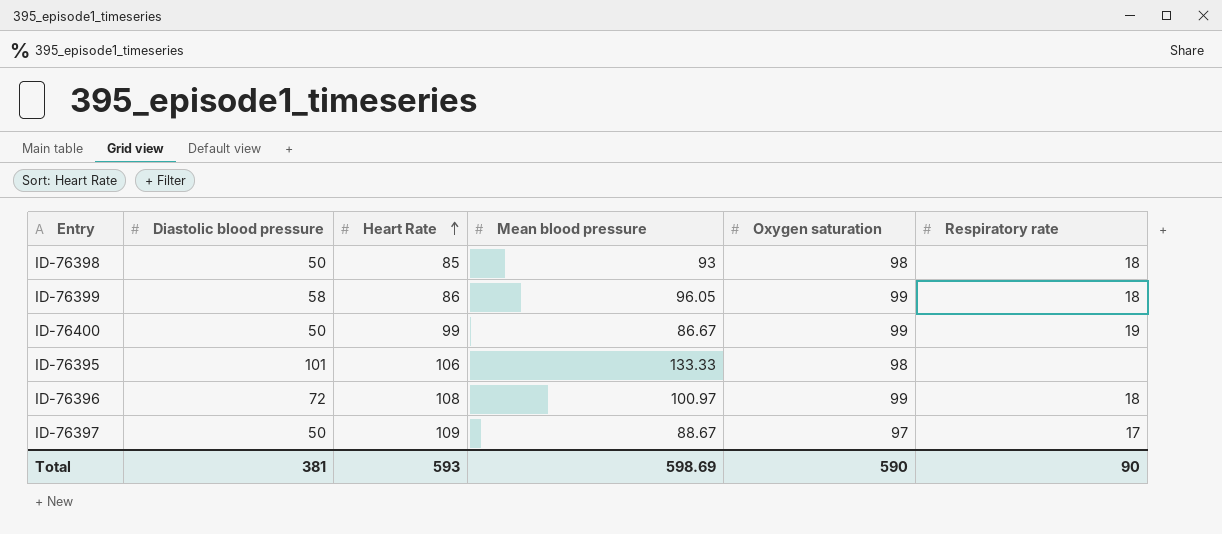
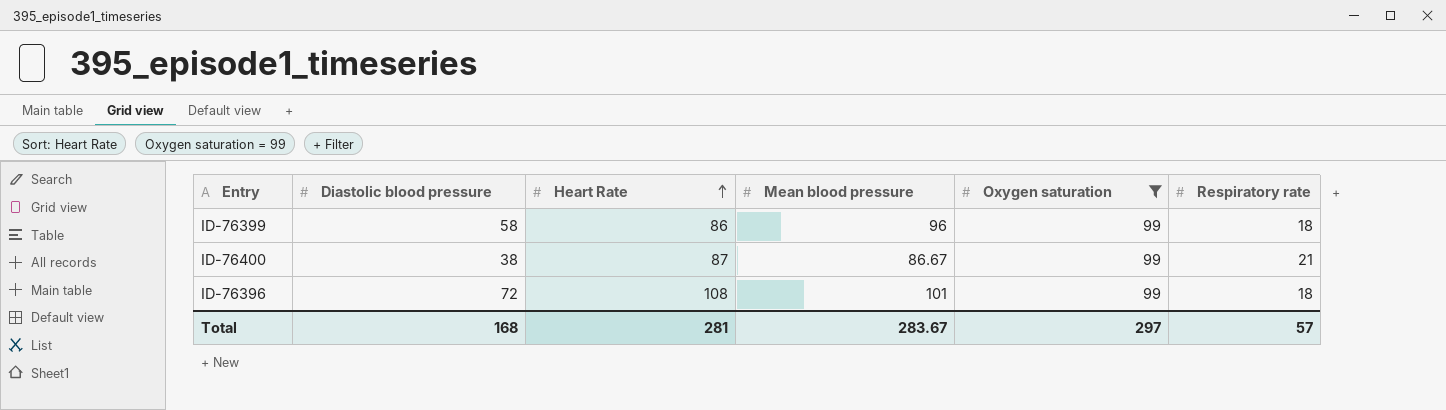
filter: none -> Oxygen saturation = 99
ID-76399 | Mean blood pressure: 96.05 -> 96
ID-76400 | Diastolic blood pressure: 50 -> 38
ID-76400 | Heart Rate: 99 -> 87
ID-76400 | Respiratory rate: 19 -> 21
ID-76396 | Mean blood pressure: 100.97 -> 101
Total | Diastolic blood pressure: 381 -> 168
Total | Heart Rate: 593 -> 281
Total | Mean blood pressure: 598.69 -> 283.67
Total | Oxygen saturation: 590 -> 297
Total | Respiratory rate: 90 -> 57

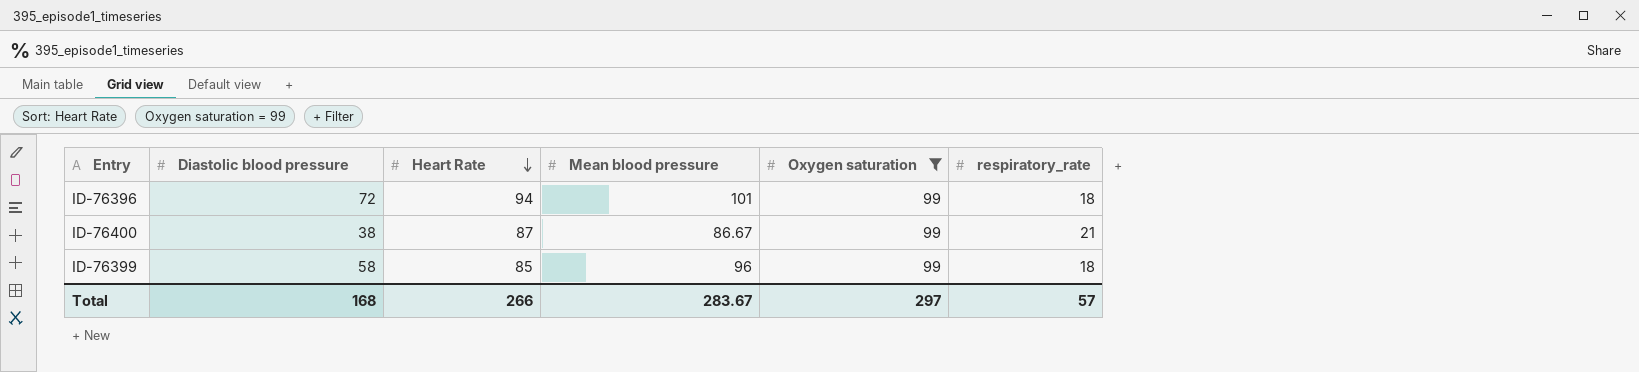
row order: Heart Rate ascending -> Heart Rate descending
column name: Respiratory rate -> respiratory_rate
ID-76396 | Heart Rate: 108 -> 94
ID-76399 | Heart Rate: 86 -> 85
Total | Heart Rate: 281 -> 266

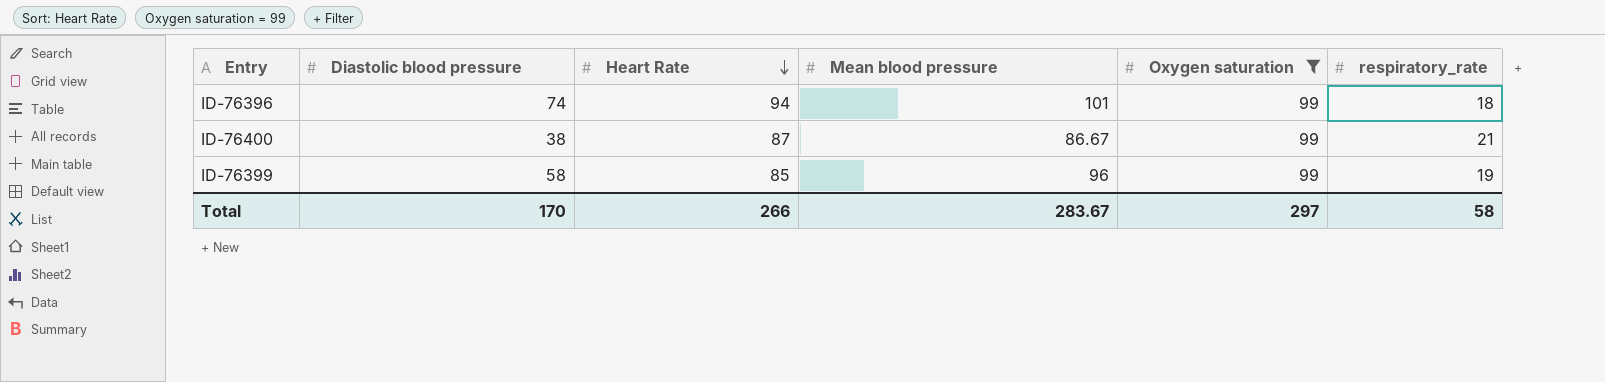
ID-76396 | Diastolic blood pressure: 72 -> 74
ID-76399 | respiratory_rate: 18 -> 19
Total | Diastolic blood pressure: 168 -> 170
Total | respiratory_rate: 57 -> 58

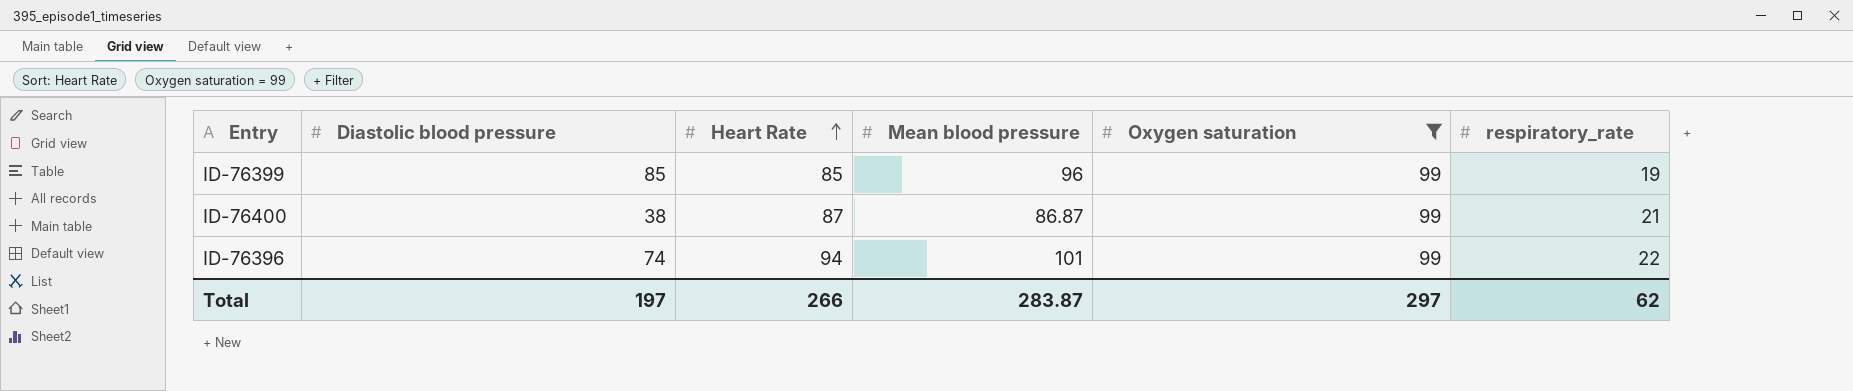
row order: Heart Rate descending -> Heart Rate ascending
ID-76399 | Diastolic blood pressure: 58 -> 85
ID-76400 | Mean blood pressure: 86.67 -> 86.87
ID-76396 | respiratory_rate: 18 -> 22
Total | Diastolic blood pressure: 170 -> 197
Total | Mean blood pressure: 283.67 -> 283.87
Total | respiratory_rate: 58 -> 62

